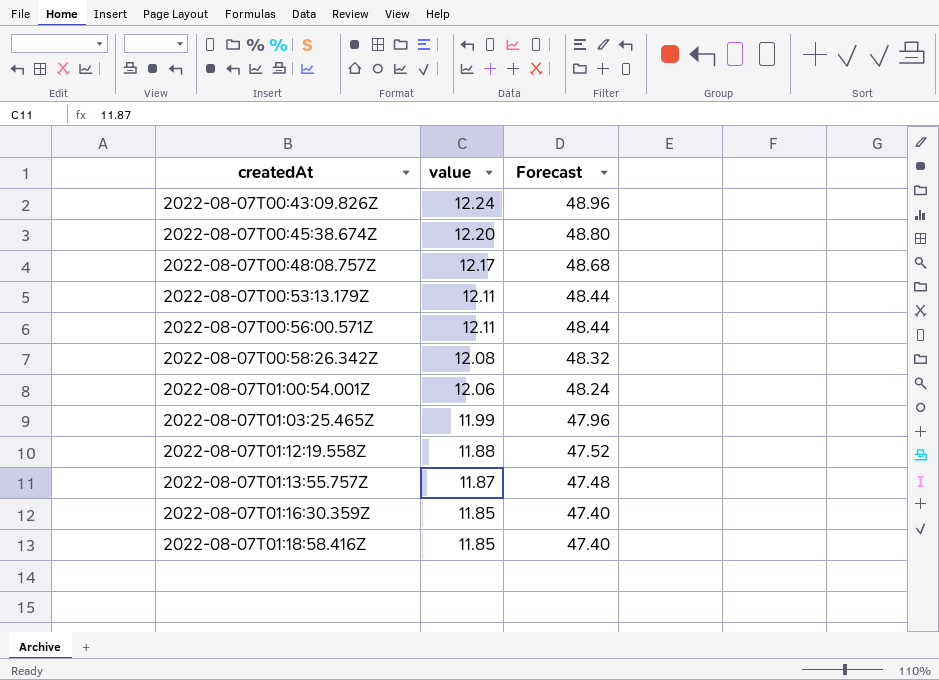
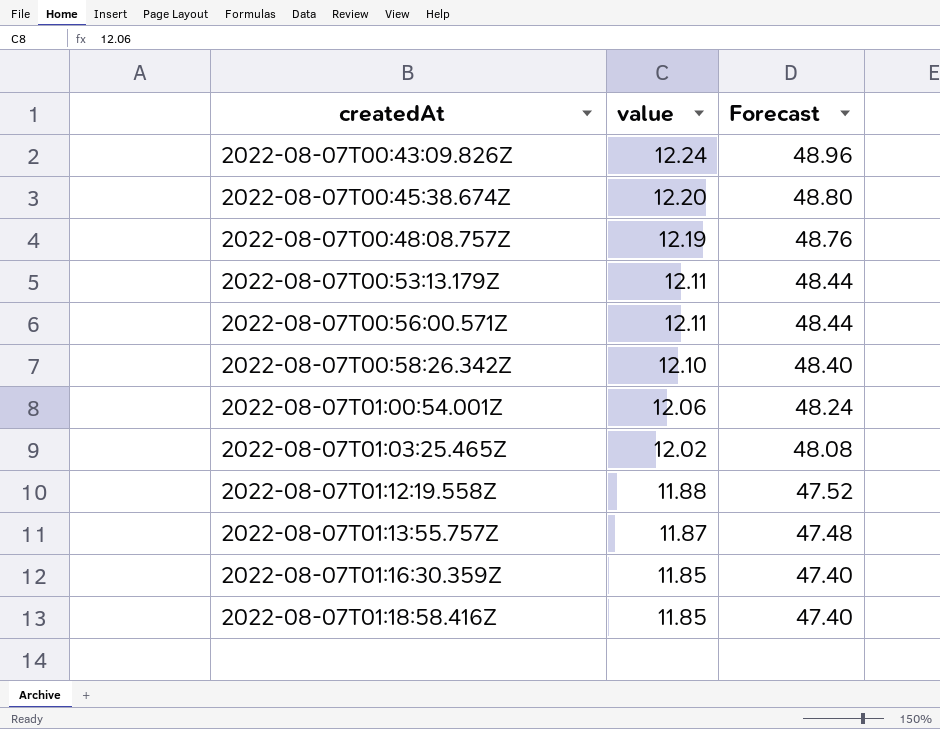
2022-08-07T00:48:08.757Z | value: 12.17 -> 12.19
2022-08-07T00:48:08.757Z | Forecast: 48.68 -> 48.76
2022-08-07T00:58:26.342Z | value: 12.08 -> 12.10
2022-08-07T00:58:26.342Z | Forecast: 48.32 -> 48.40
2022-08-07T01:03:25.465Z | value: 11.99 -> 12.02
2022-08-07T01:03:25.465Z | Forecast: 47.96 -> 48.08

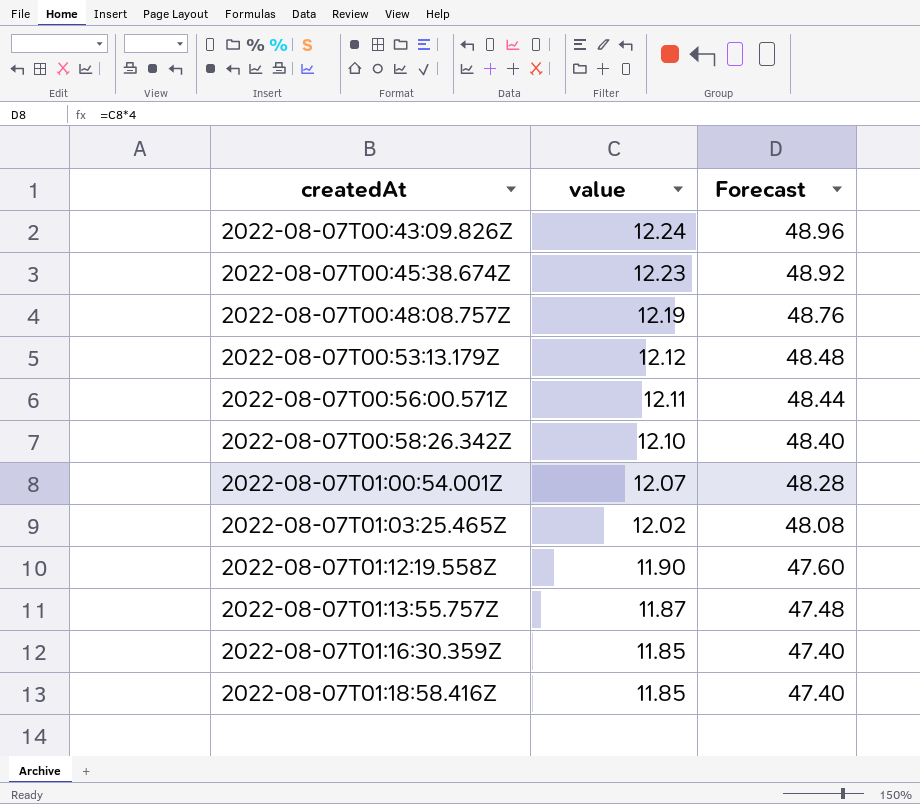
2022-08-07T00:45:38.674Z | value: 12.20 -> 12.23
2022-08-07T00:45:38.674Z | Forecast: 48.80 -> 48.92
2022-08-07T00:53:13.179Z | value: 12.11 -> 12.12
2022-08-07T00:53:13.179Z | Forecast: 48.44 -> 48.48
2022-08-07T01:00:54.001Z | value: 12.06 -> 12.07
2022-08-07T01:00:54.001Z | Forecast: 48.24 -> 48.28
2022-08-07T01:12:19.558Z | value: 11.88 -> 11.90
2022-08-07T01:12:19.558Z | Forecast: 47.52 -> 47.60

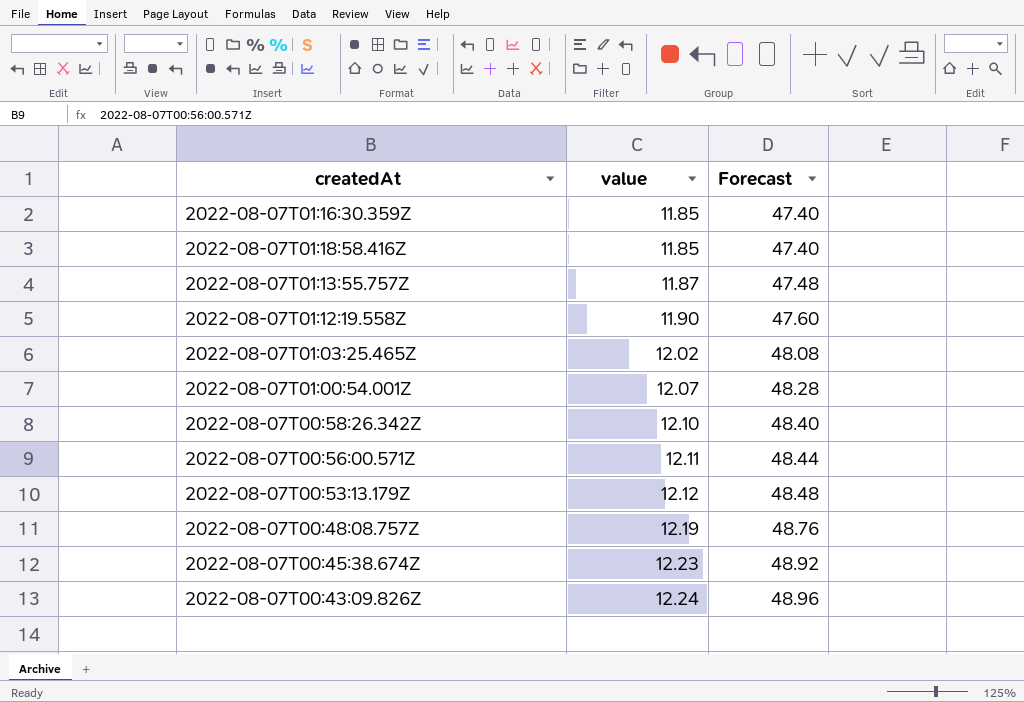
row order: createdAt ascending -> value ascending

